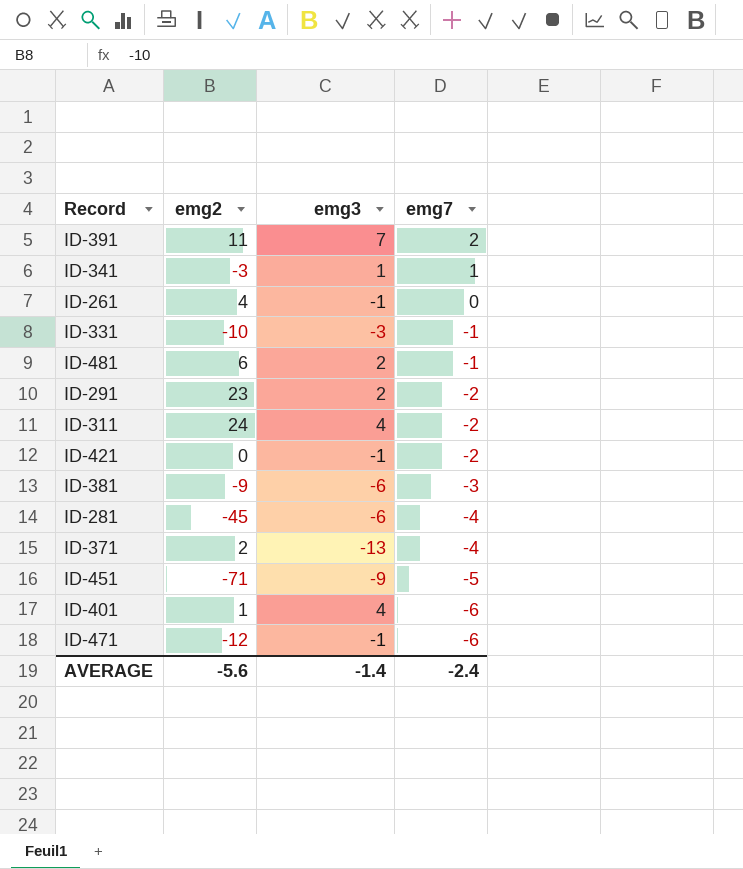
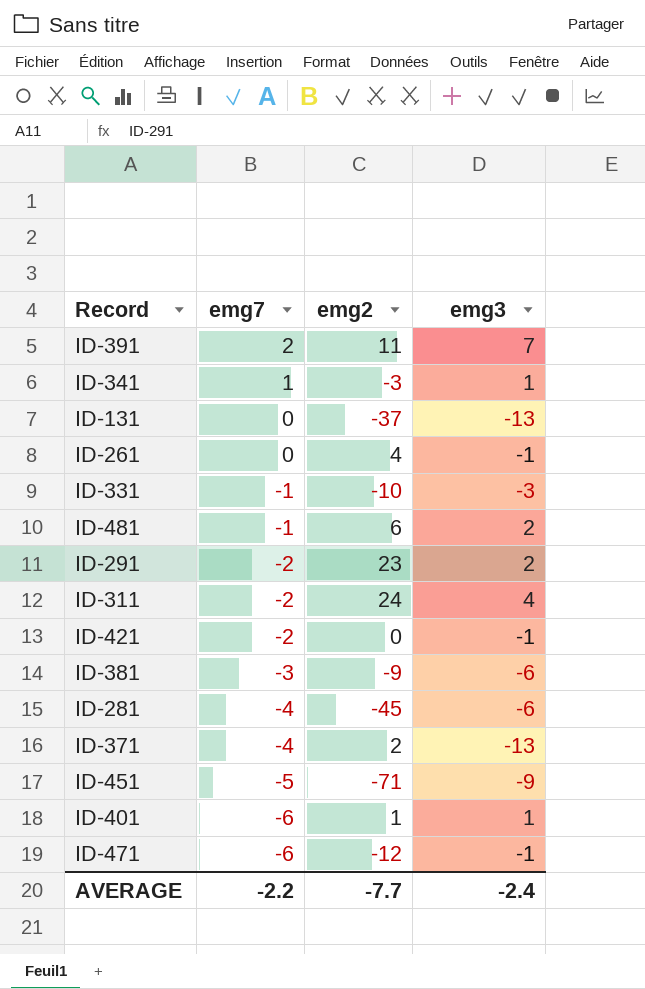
column emg7 | position: 4 -> 2
row ID-131: none -> 0 | -37 | -13
ID-401 | emg3: 4 -> 1
AVERAGE | emg7: -2.4 -> -2.2
AVERAGE | emg2: -5.6 -> -7.7
AVERAGE | emg3: -1.4 -> -2.4

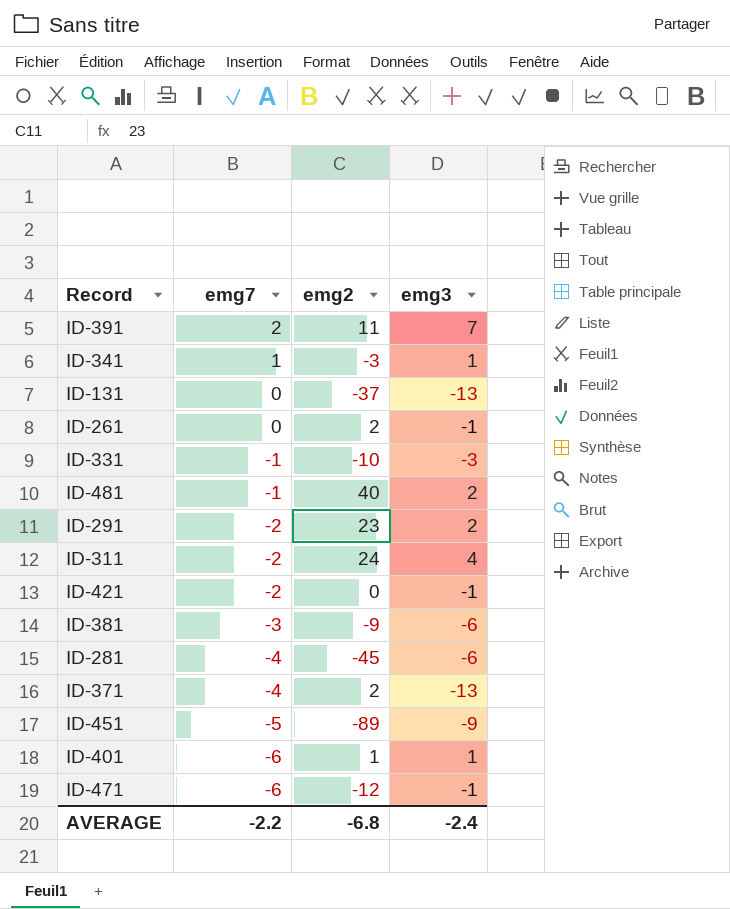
ID-261 | emg2: 4 -> 2
ID-481 | emg2: 6 -> 40
ID-451 | emg2: -71 -> -89
AVERAGE | emg2: -7.7 -> -6.8

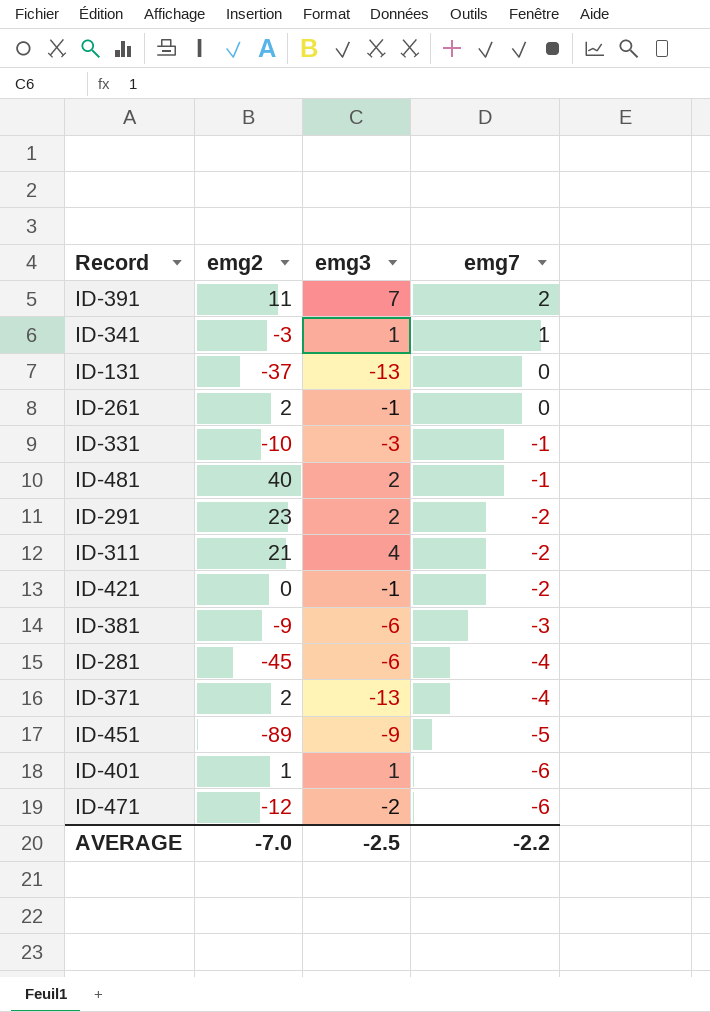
column emg7 | position: 2 -> 4
ID-311 | emg2: 24 -> 21
ID-471 | emg3: -1 -> -2
AVERAGE | emg2: -6.8 -> -7.0
AVERAGE | emg3: -2.4 -> -2.5

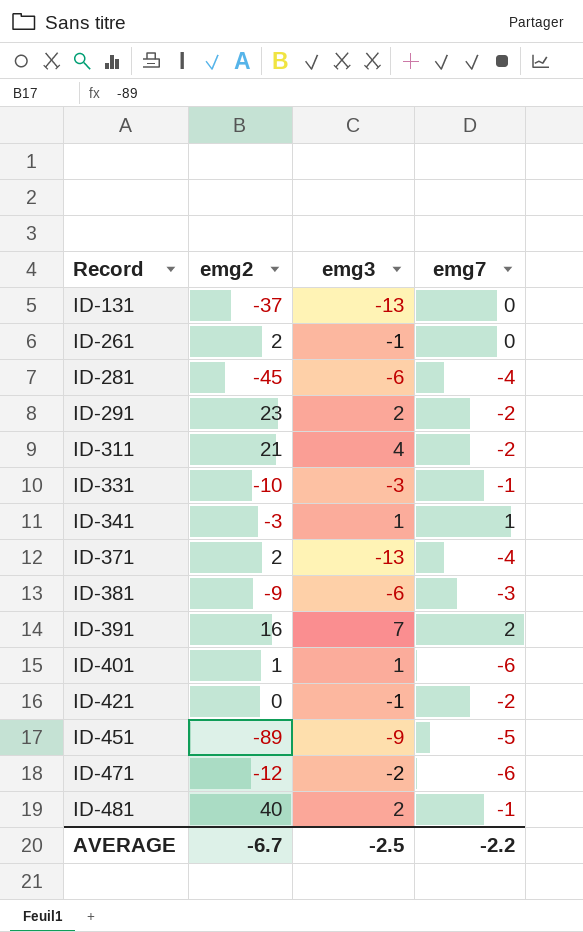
row order: emg7 descending -> Record ascending
ID-391 | emg2: 11 -> 16
AVERAGE | emg2: -7.0 -> -6.7

